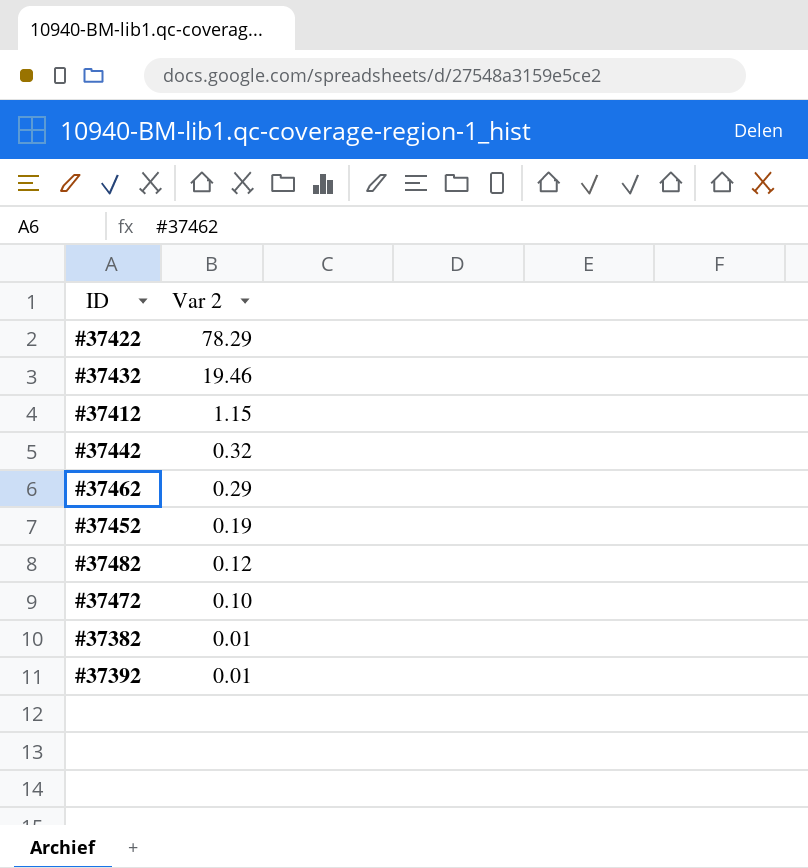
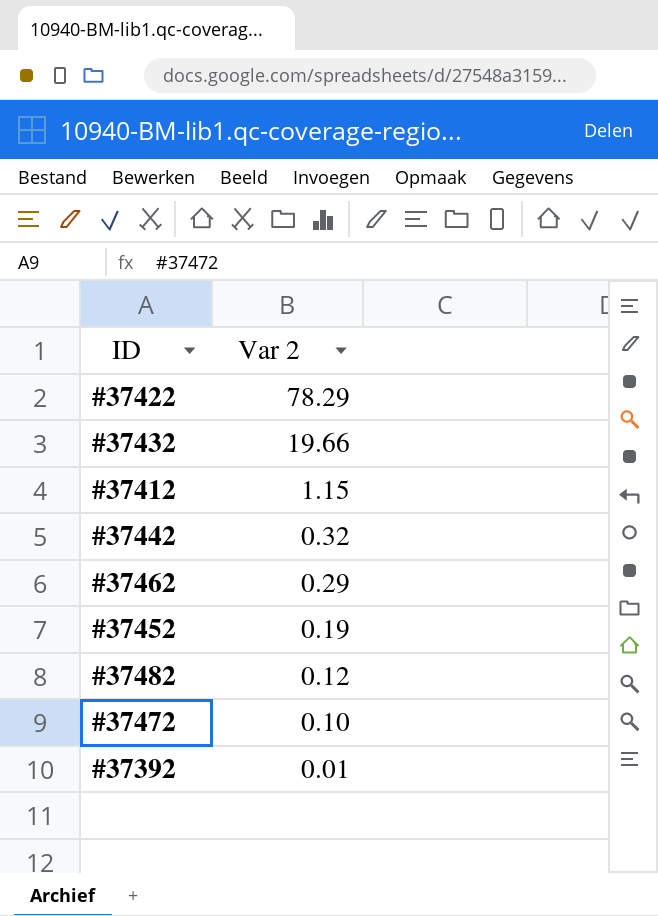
row #37382: 0.01 -> none
#37432 | Var 2: 19.46 -> 19.66

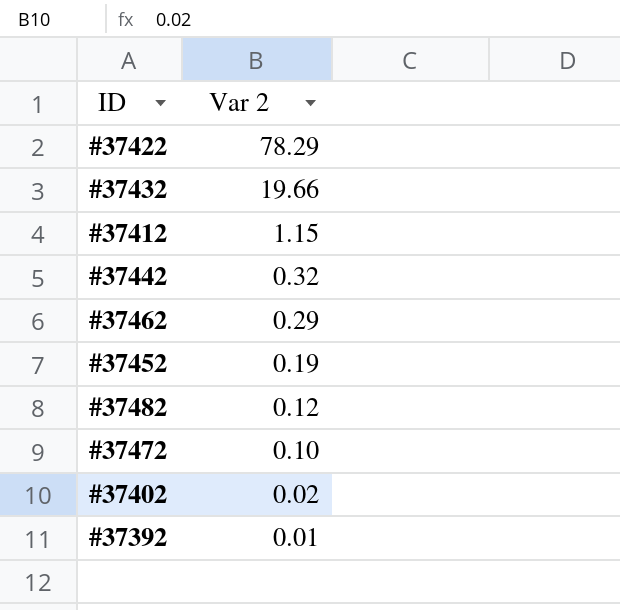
row #37402: none -> 0.02

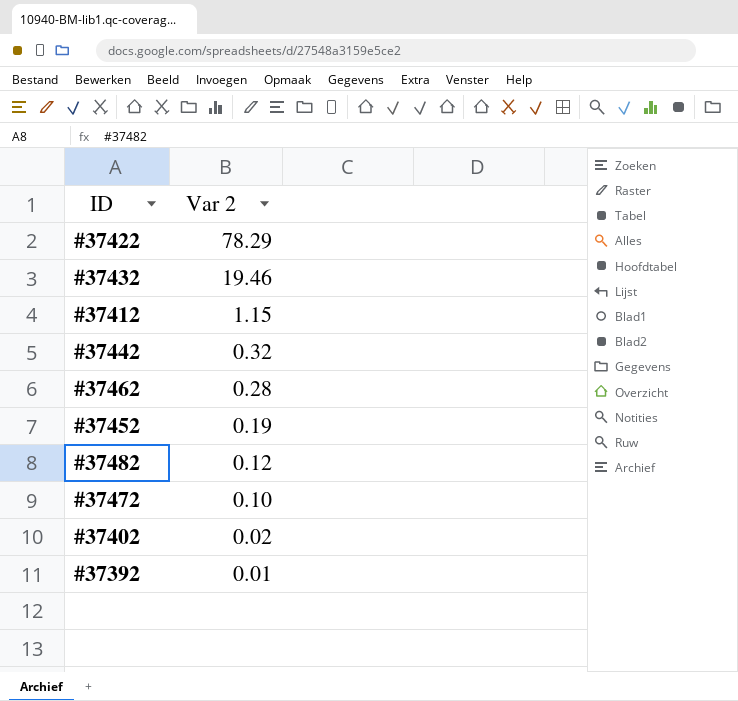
#37432 | Var 2: 19.66 -> 19.46
#37462 | Var 2: 0.29 -> 0.28

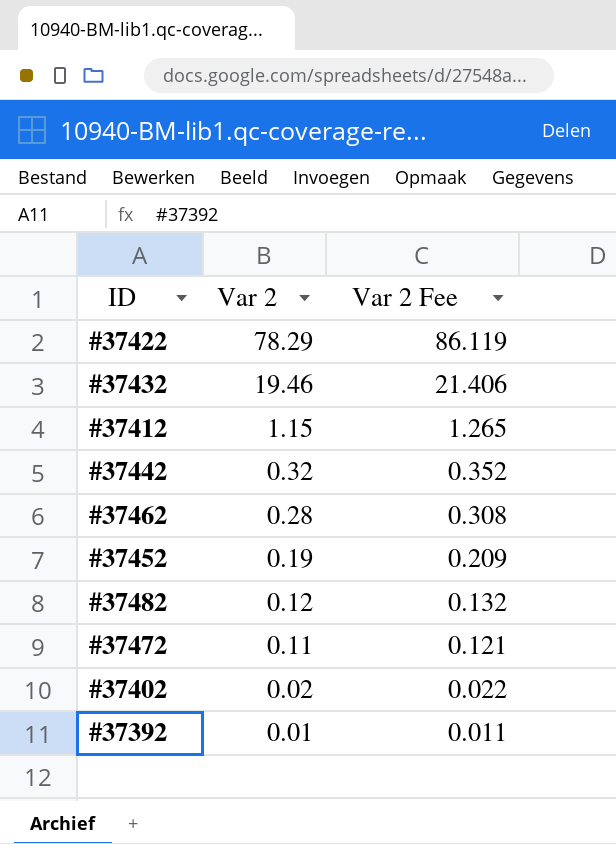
column Var 2 Fee | formula: none -> [Var 2] * 1.1
#37472 | Var 2: 0.10 -> 0.11

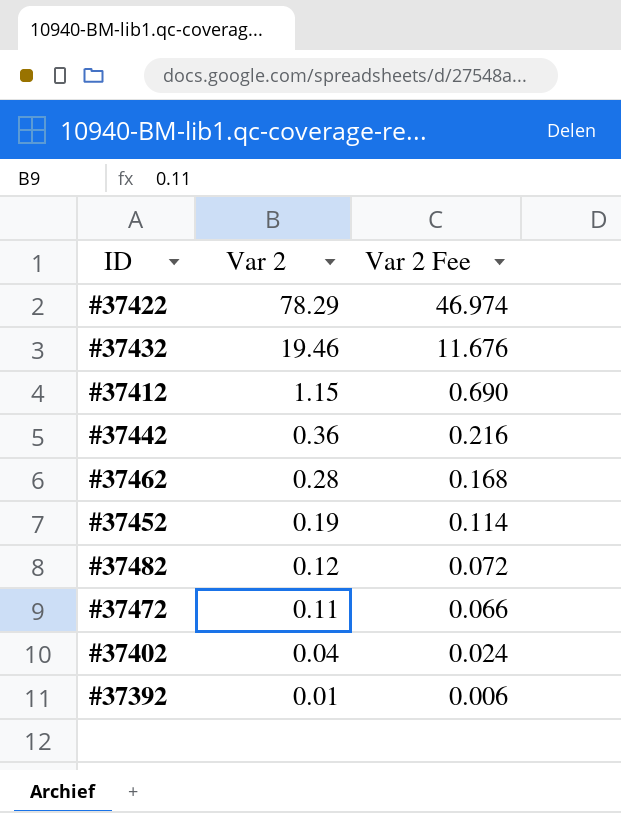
column Var 2 Fee | formula: [Var 2] * 1.1 -> [Var 2] * 0.6
#37442 | Var 2: 0.32 -> 0.36
#37402 | Var 2: 0.02 -> 0.04

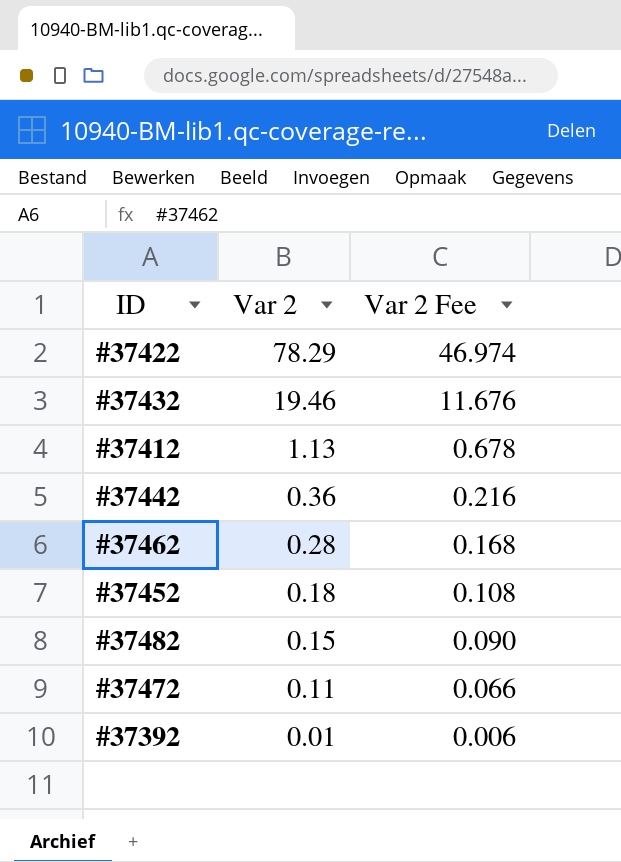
row #37402: 0.04 | 0.024 -> none
#37412 | Var 2: 1.15 -> 1.13
#37412 | Var 2 Fee: 0.690 -> 0.678
#37452 | Var 2: 0.19 -> 0.18
#37452 | Var 2 Fee: 0.114 -> 0.108
#37482 | Var 2: 0.12 -> 0.15
#37482 | Var 2 Fee: 0.072 -> 0.090

